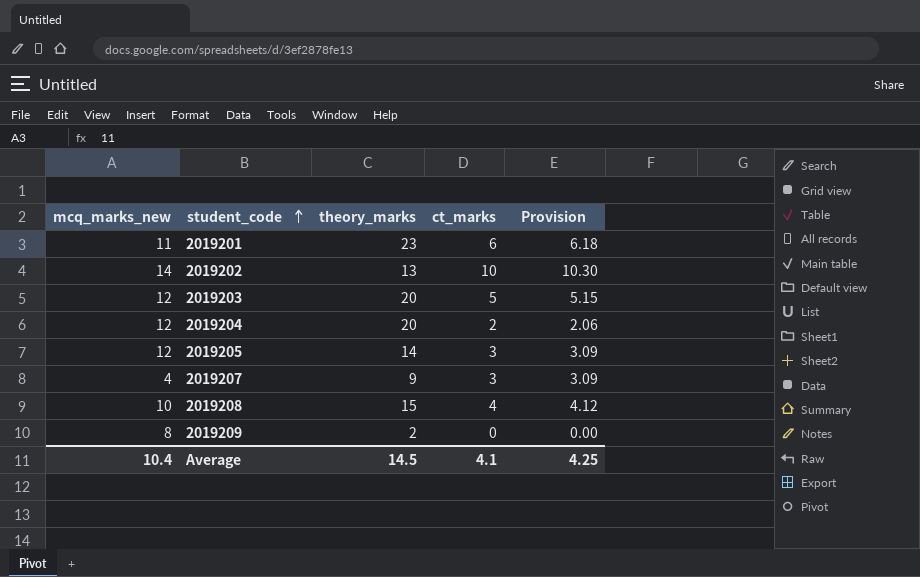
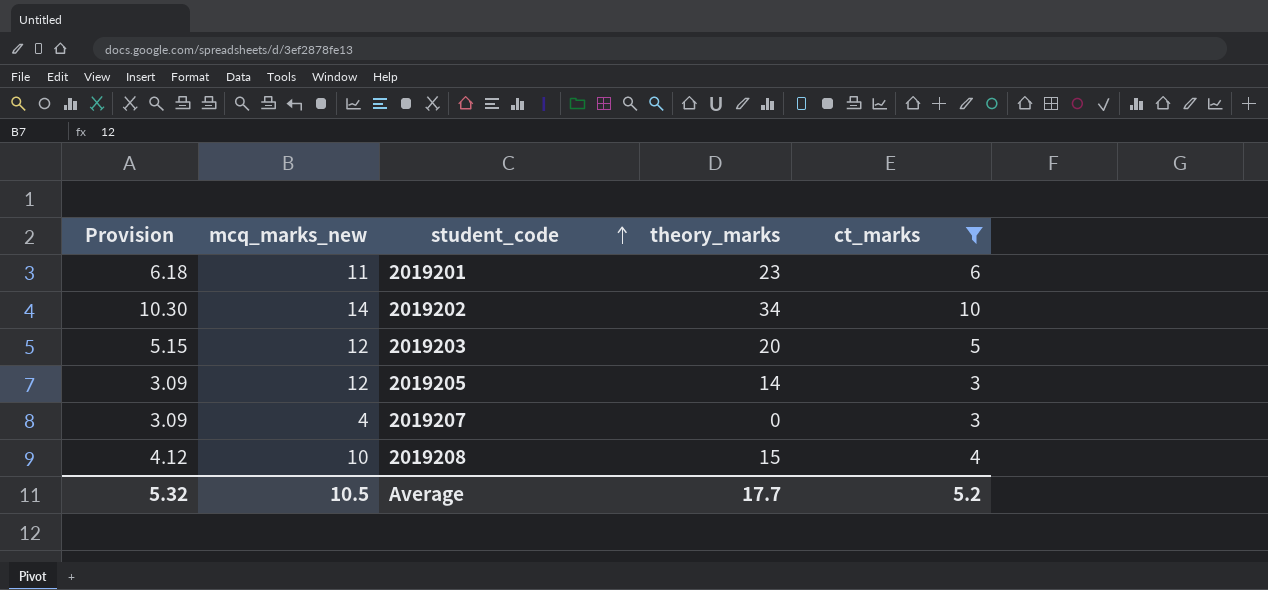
filter: none -> ct_marks >= 3
column Provision | position: 5 -> 1
2019202 | theory_marks: 13 -> 34
2019207 | theory_marks: 9 -> 0
Average | Provision: 4.25 -> 5.32
Average | mcq_marks_new: 10.4 -> 10.5
Average | theory_marks: 14.5 -> 17.7
Average | ct_marks: 4.1 -> 5.2

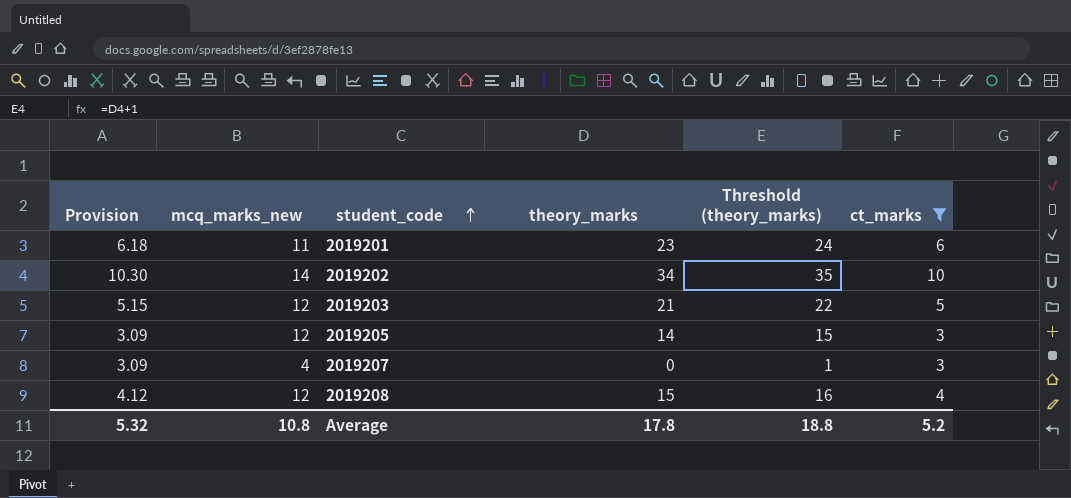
column Threshold (theory_marks) | formula: none -> [theory_marks] + 1
2019203 | theory_marks: 20 -> 21
2019208 | mcq_marks_new: 10 -> 12
Average | mcq_marks_new: 10.5 -> 10.8
Average | theory_marks: 17.7 -> 17.8

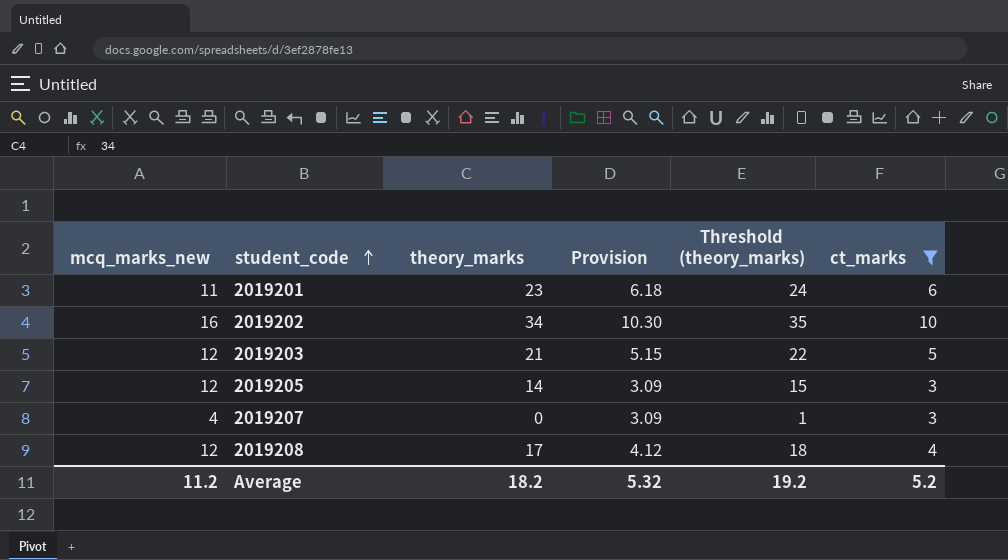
column Provision | position: 1 -> 4
2019202 | mcq_marks_new: 14 -> 16
2019208 | theory_marks: 15 -> 17
2019208 | Threshold (theory_marks): 16 -> 18
Average | mcq_marks_new: 10.8 -> 11.2
Average | theory_marks: 17.8 -> 18.2
Average | Threshold (theory_marks): 18.8 -> 19.2

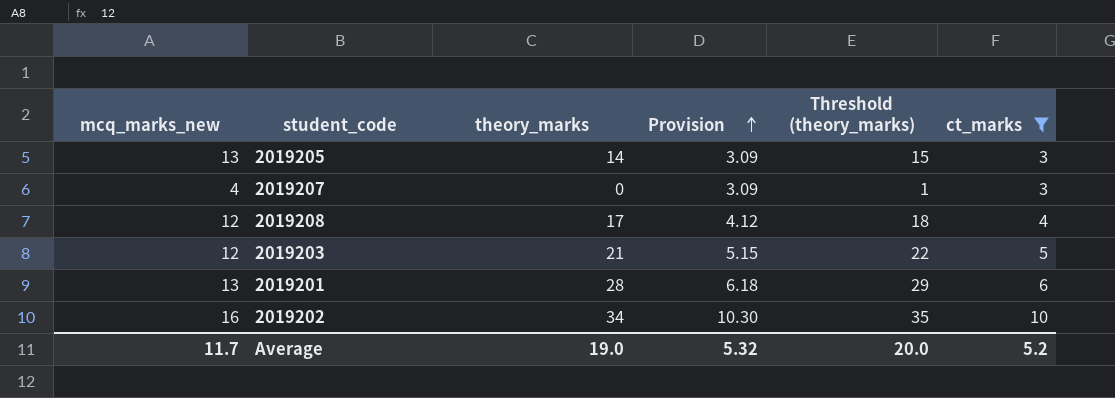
row order: student_code ascending -> Provision ascending
2019205 | mcq_marks_new: 12 -> 13
2019201 | mcq_marks_new: 11 -> 13
2019201 | theory_marks: 23 -> 28
2019201 | Threshold (theory_marks): 24 -> 29
Average | mcq_marks_new: 11.2 -> 11.7
Average | theory_marks: 18.2 -> 19.0
Average | Threshold (theory_marks): 19.2 -> 20.0

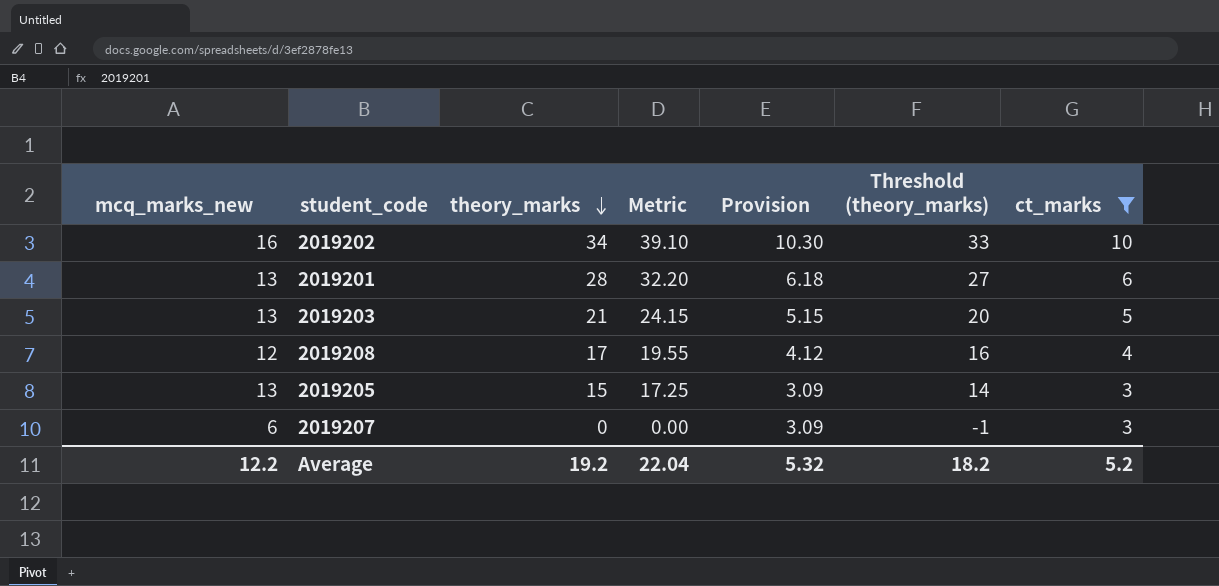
row order: Provision ascending -> theory_marks descending
column Metric | formula: none -> [theory_marks] * 1.15
column Threshold (theory_marks) | formula: [theory_marks] + 1 -> [theory_marks] - 1
2019203 | mcq_marks_new: 12 -> 13
2019205 | theory_marks: 14 -> 15
2019207 | mcq_marks_new: 4 -> 6
Average | mcq_marks_new: 11.7 -> 12.2
Average | theory_marks: 19.0 -> 19.2
Average | Threshold (theory_marks): 20.0 -> 18.2

